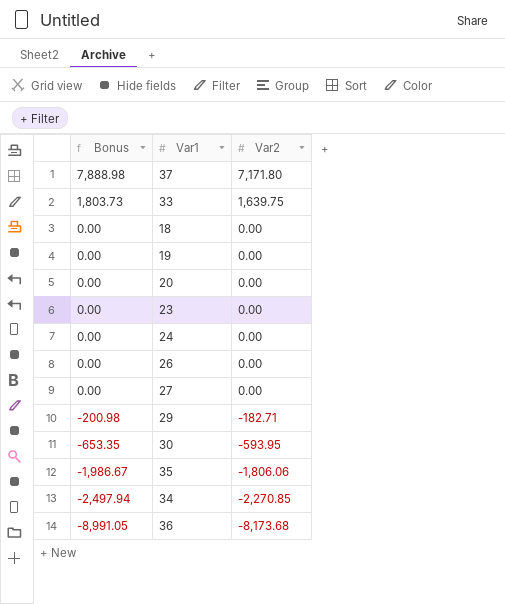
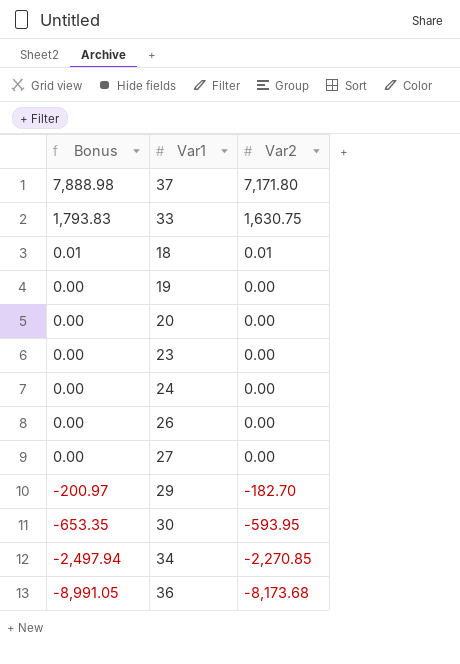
row 35: -1,986.67 | -1,806.06 -> none
33 | Bonus: 1,803.73 -> 1,793.83
33 | Var2: 1,639.75 -> 1,630.75
18 | Bonus: 0.00 -> 0.01
18 | Var2: 0.00 -> 0.01
29 | Bonus: -200.98 -> -200.97
29 | Var2: -182.71 -> -182.70

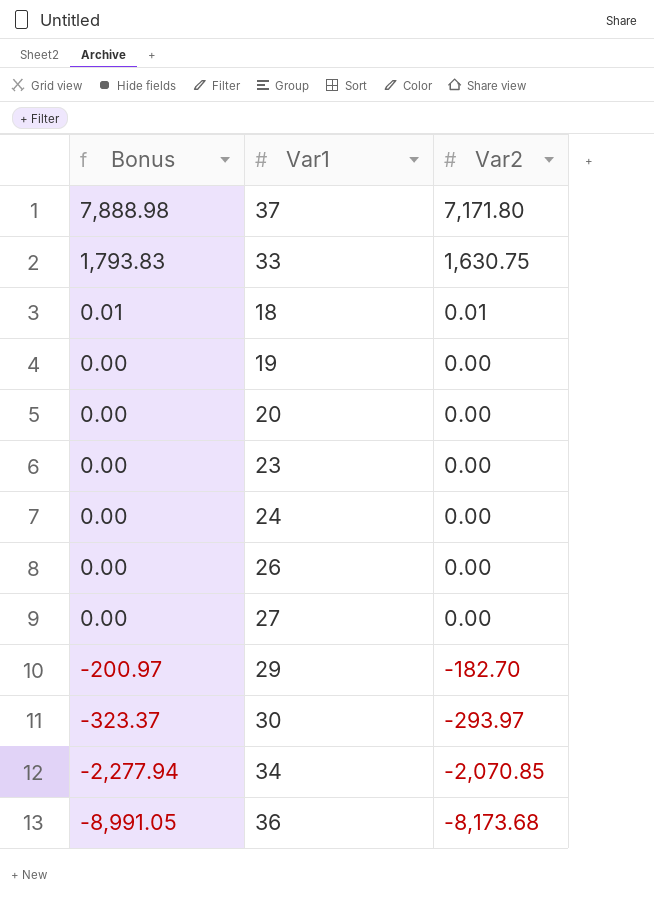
30 | Bonus: -653.35 -> -323.37
30 | Var2: -593.95 -> -293.97
34 | Bonus: -2,497.94 -> -2,277.94
34 | Var2: -2,270.85 -> -2,070.85

